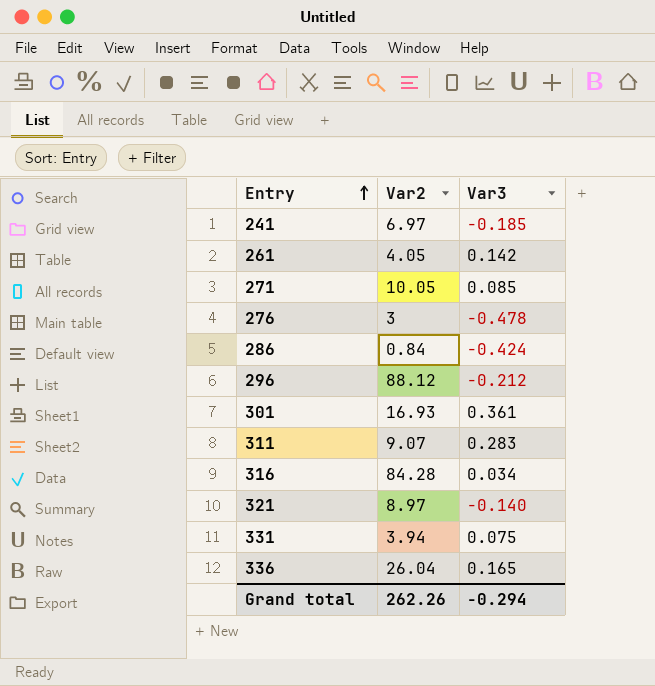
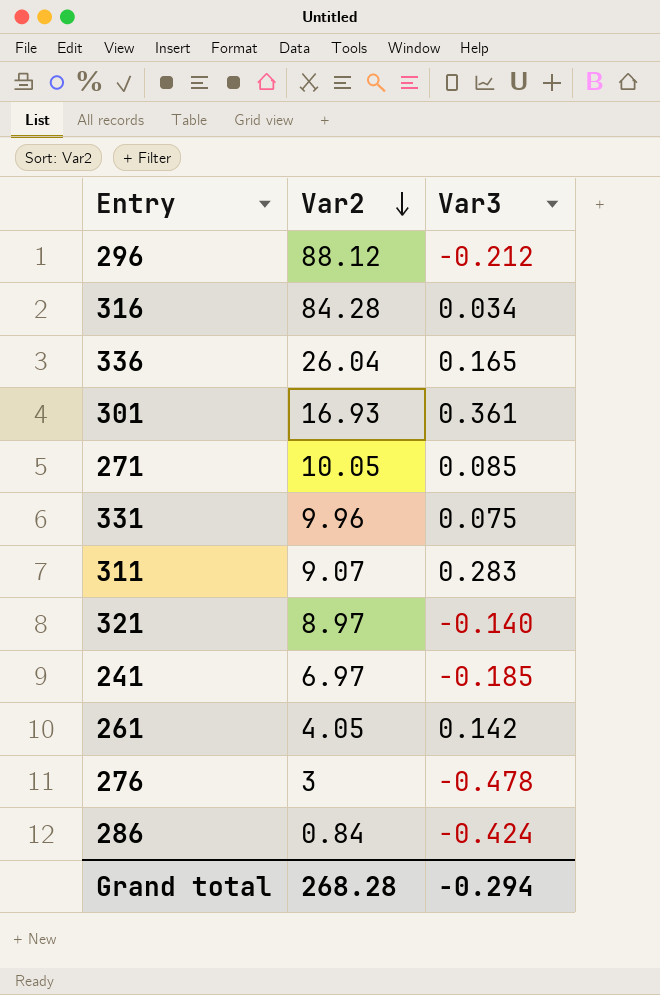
row order: Entry ascending -> Var2 descending
331 | Var2: 3.94 -> 9.96
Grand total | Var2: 262.26 -> 268.28

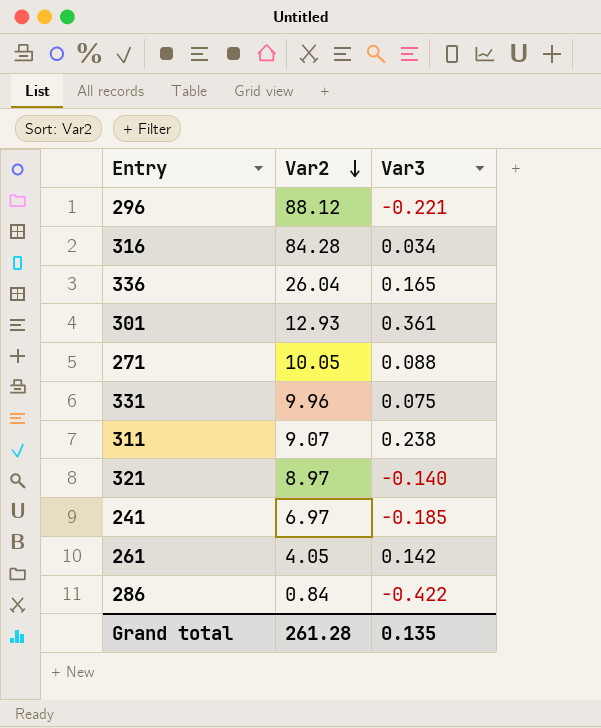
row 276: 3 | -0.478 -> none
296 | Var3: -0.212 -> -0.221
301 | Var2: 16.93 -> 12.93
271 | Var3: 0.085 -> 0.088
311 | Var3: 0.283 -> 0.238
286 | Var3: -0.424 -> -0.422
Grand total | Var2: 268.28 -> 261.28
Grand total | Var3: -0.294 -> 0.135

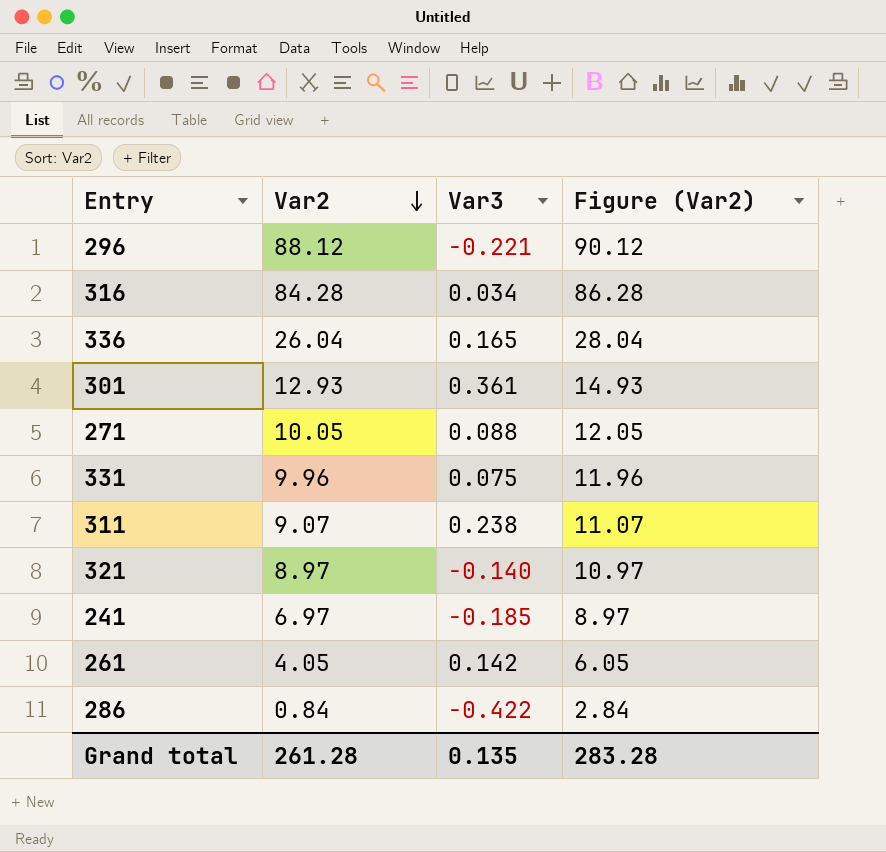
column Figure (Var2) | formula: none -> [Var2] + 2

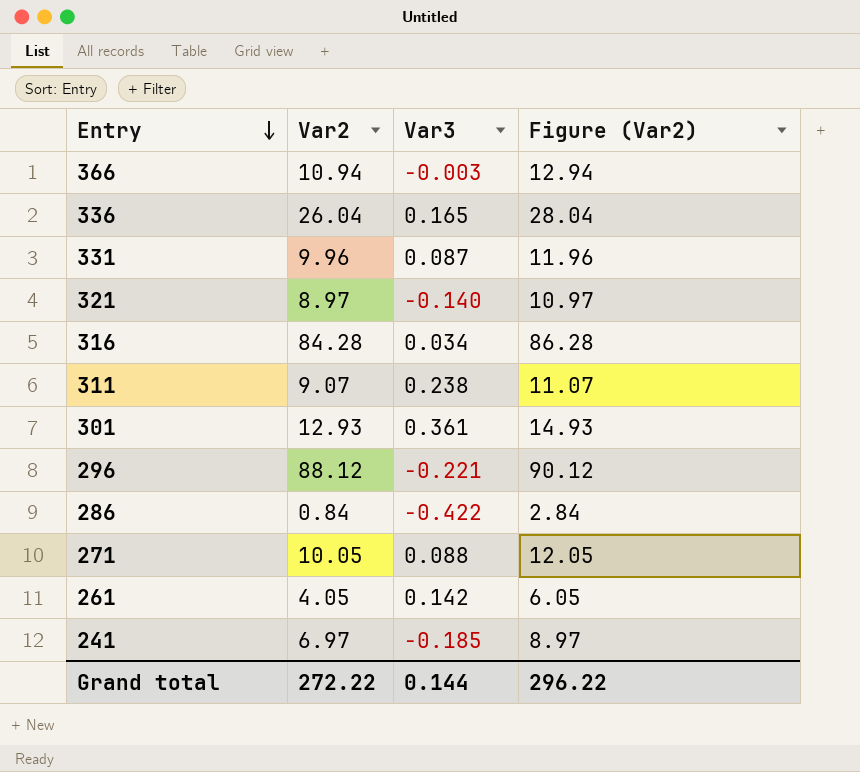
row order: Var2 descending -> Entry descending
row 366: none -> 10.94 | -0.003 | 12.94
331 | Var3: 0.075 -> 0.087
Grand total | Var2: 261.28 -> 272.22
Grand total | Var3: 0.135 -> 0.144
Grand total | Figure (Var2): 283.28 -> 296.22

